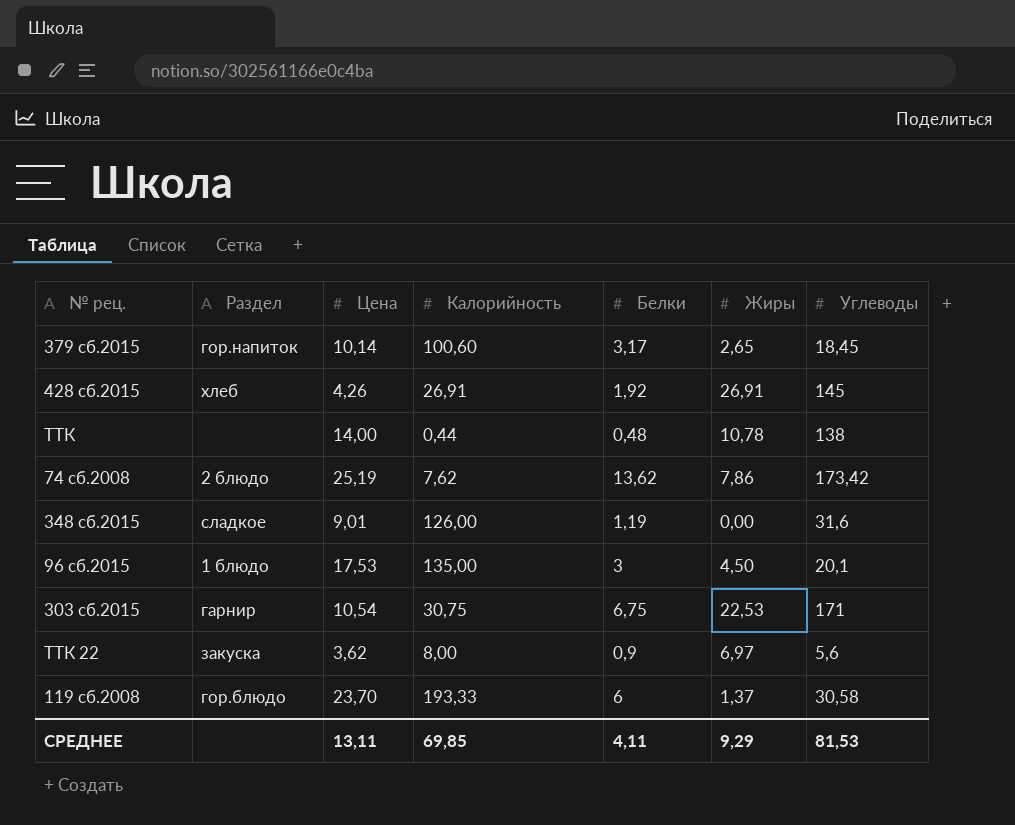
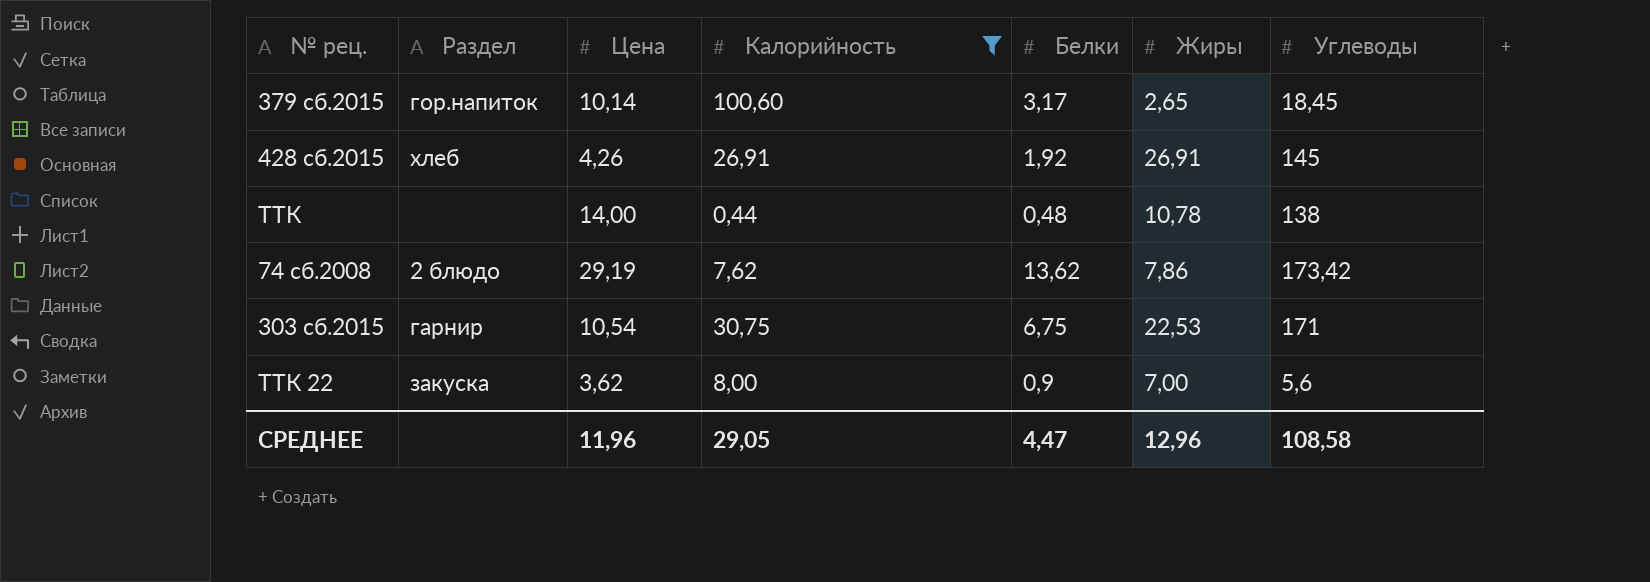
filter: none -> Калорийность <= 100,60
74 сб.2008 | Цена: 25,19 -> 29,19
ТТК 22 | Жиры: 6,97 -> 7,00
СРЕДНЕЕ | Цена: 13,11 -> 11,96
СРЕДНЕЕ | Калорийность: 69,85 -> 29,05
СРЕДНЕЕ | Белки: 4,11 -> 4,47
СРЕДНЕЕ | Жиры: 9,29 -> 12,96
СРЕДНЕЕ | Углеводы: 81,53 -> 108,58

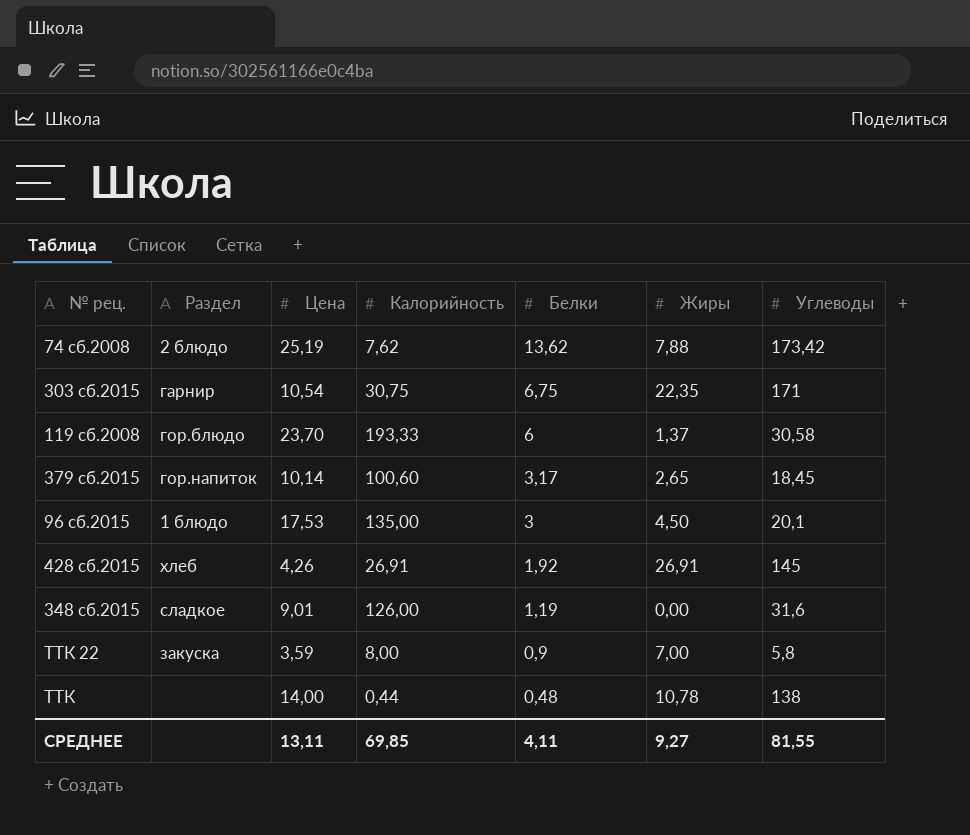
filter: Калорийность <= 100,60 -> none
row order: none -> Белки descending
74 сб.2008 | Цена: 29,19 -> 25,19
74 сб.2008 | Жиры: 7,86 -> 7,88
303 сб.2015 | Жиры: 22,53 -> 22,35
ТТК 22 | Цена: 3,62 -> 3,59
ТТК 22 | Углеводы: 5,6 -> 5,8
СРЕДНЕЕ | Цена: 11,96 -> 13,11
СРЕДНЕЕ | Калорийность: 29,05 -> 69,85
СРЕДНЕЕ | Белки: 4,47 -> 4,11
СРЕДНЕЕ | Жиры: 12,96 -> 9,27
СРЕДНЕЕ | Углеводы: 108,58 -> 81,55

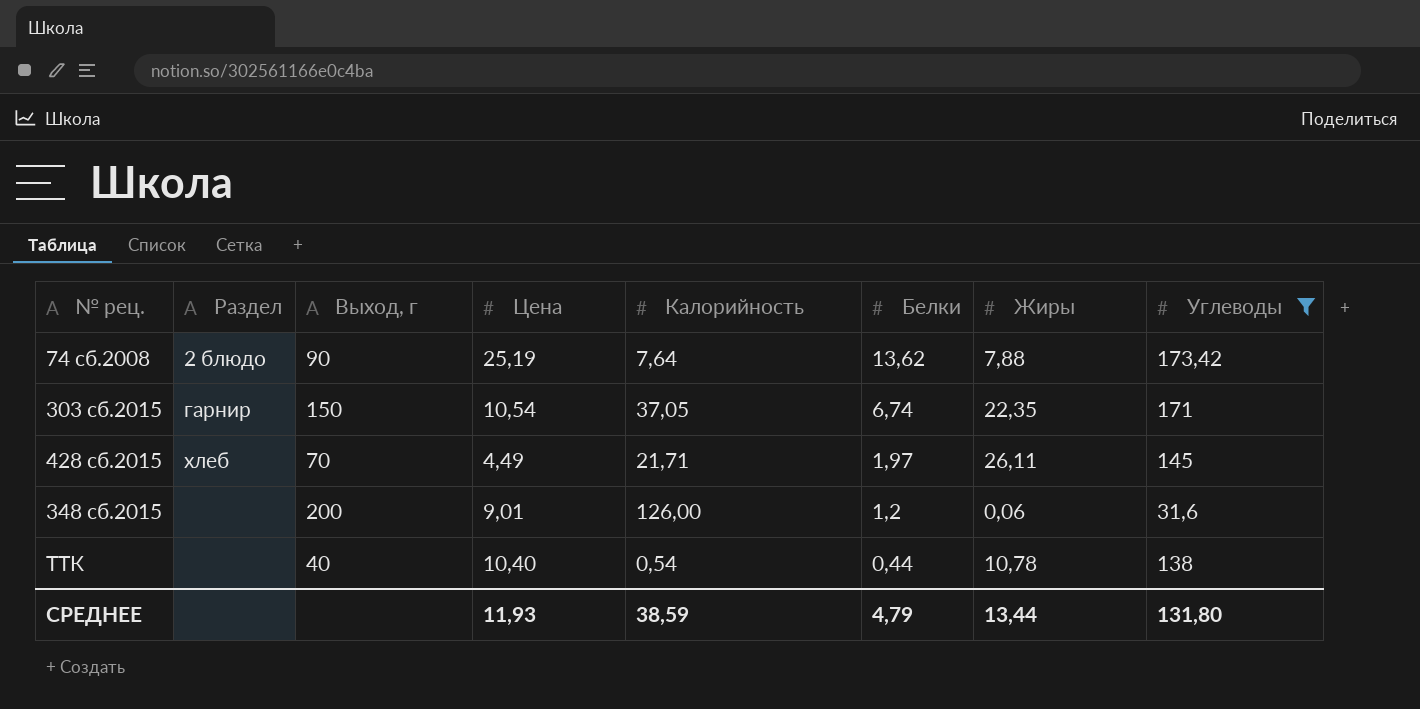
filter: none -> Углеводы >= 31,6
column Выход, г | position: none -> 3
74 сб.2008 | Калорийность: 7,62 -> 7,64
303 сб.2015 | Калорийность: 30,75 -> 37,05
303 сб.2015 | Белки: 6,75 -> 6,74
428 сб.2015 | Цена: 4,26 -> 4,49
428 сб.2015 | Калорийность: 26,91 -> 21,71
428 сб.2015 | Белки: 1,92 -> 1,97
428 сб.2015 | Жиры: 26,91 -> 26,11
348 сб.2015 | Раздел: сладкое -> none
348 сб.2015 | Белки: 1,19 -> 1,2
348 сб.2015 | Жиры: 0,00 -> 0,06
ТТК | Цена: 14,00 -> 10,40
ТТК | Калорийность: 0,44 -> 0,54
ТТК | Белки: 0,48 -> 0,44
СРЕДНЕЕ | Цена: 13,11 -> 11,93
СРЕДНЕЕ | Калорийность: 69,85 -> 38,59
СРЕДНЕЕ | Белки: 4,11 -> 4,79
СРЕДНЕЕ | Жиры: 9,27 -> 13,44
СРЕДНЕЕ | Углеводы: 81,55 -> 131,80

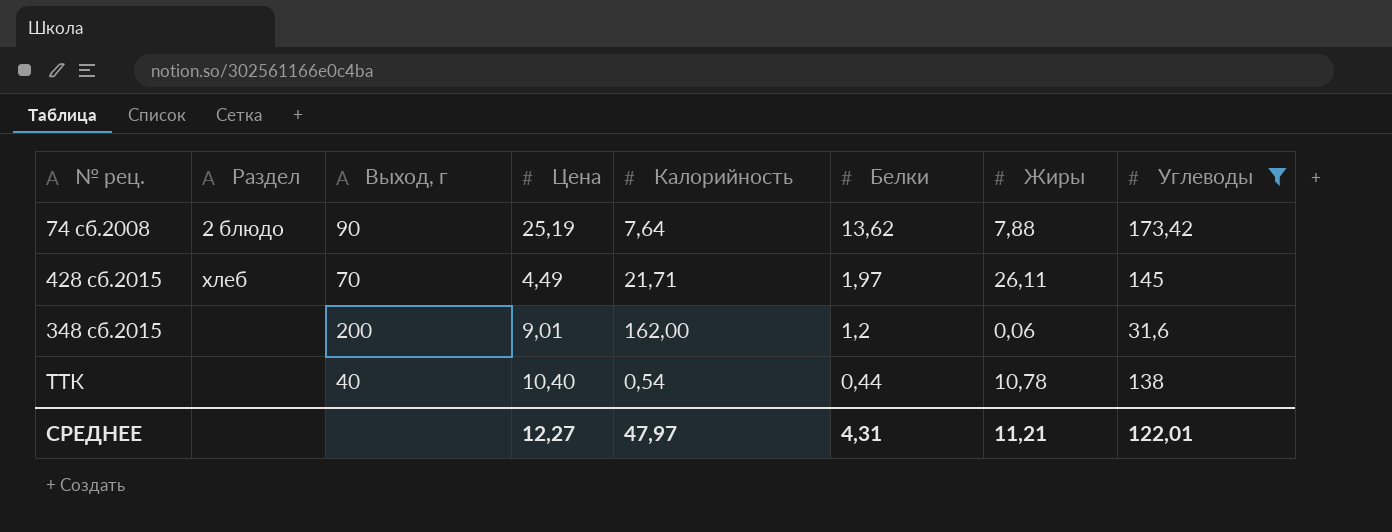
row 303 сб.2015: гарнир | 150 | 10,54 | 37,05 | 6,74 | 22,35 | 171 -> none
348 сб.2015 | Калорийность: 126,00 -> 162,00
СРЕДНЕЕ | Цена: 11,93 -> 12,27
СРЕДНЕЕ | Калорийность: 38,59 -> 47,97
СРЕДНЕЕ | Белки: 4,79 -> 4,31
СРЕДНЕЕ | Жиры: 13,44 -> 11,21
СРЕДНЕЕ | Углеводы: 131,80 -> 122,01

